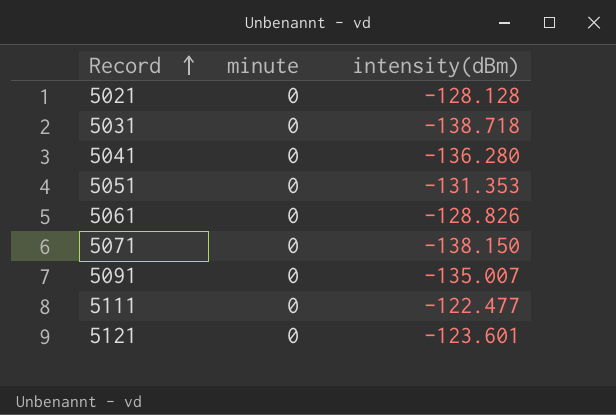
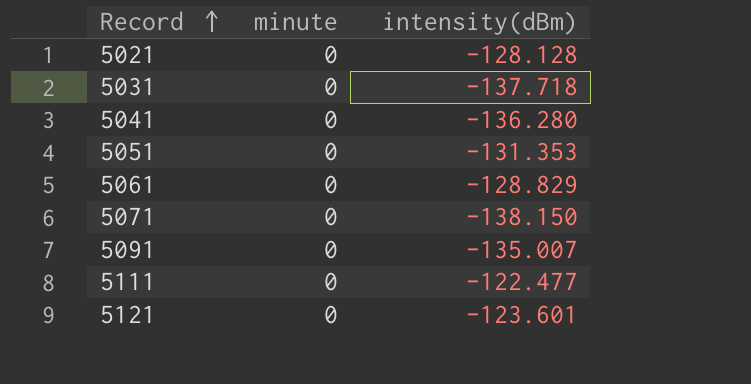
5031 | intensity(dBm): -138.718 -> -137.718
5061 | intensity(dBm): -128.826 -> -128.829

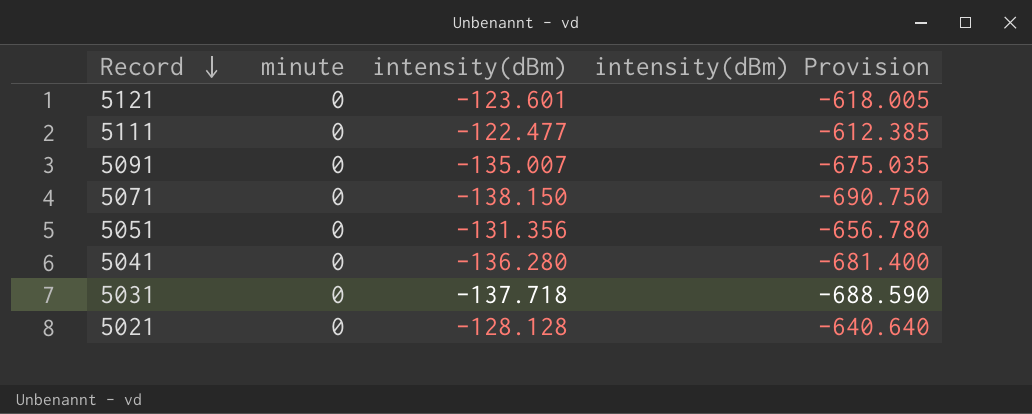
row order: Record ascending -> Record descending
column intensity(dBm) Provision | formula: none -> [intensity(dBm)] * 5
row 5061: 0 | -128.829 -> none
5051 | intensity(dBm): -131.353 -> -131.356

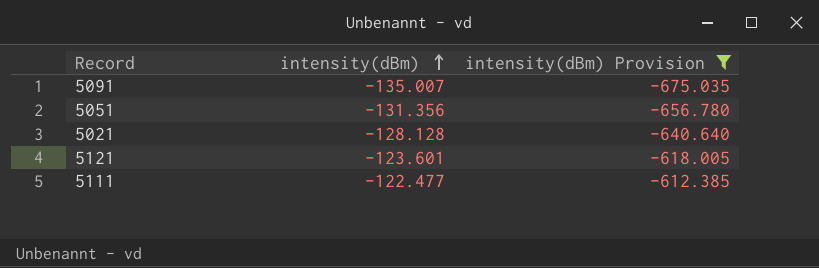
filter: none -> intensity(dBm) Provision >= -675.035
row order: Record descending -> intensity(dBm) ascending
column minute | position: 2 -> none

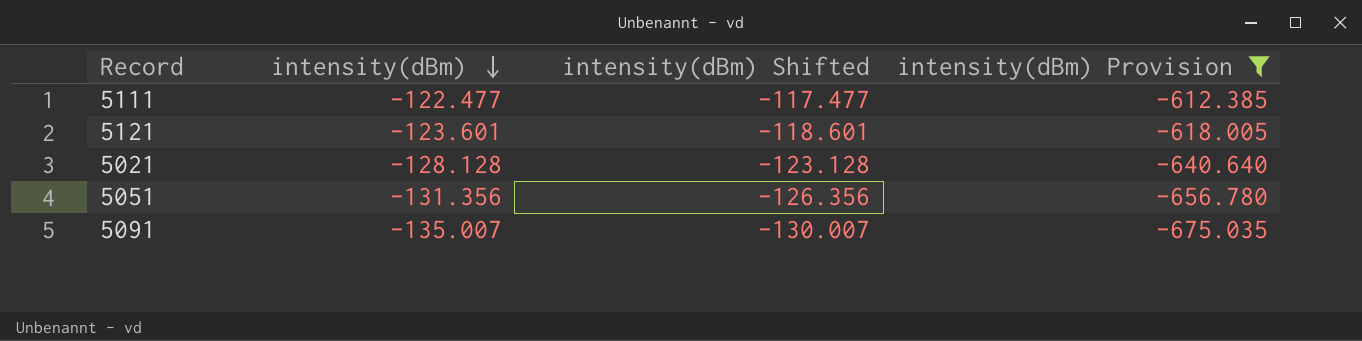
row order: intensity(dBm) ascending -> intensity(dBm) descending
column intensity(dBm) Shifted | formula: none -> [intensity(dBm)] + 5

